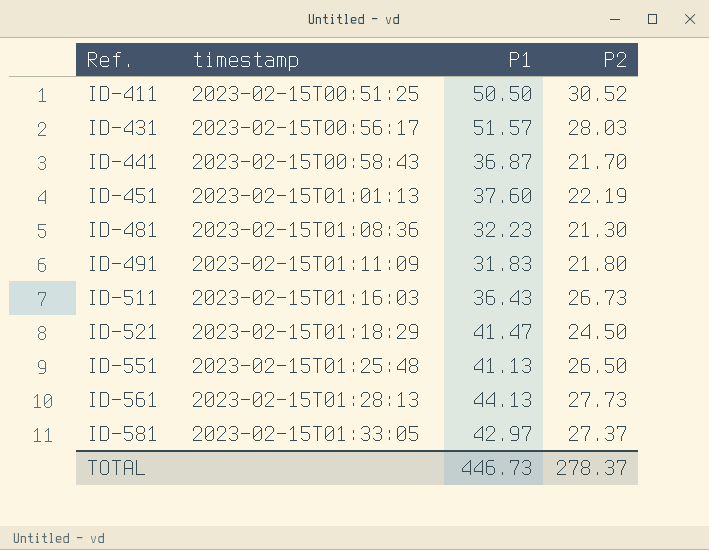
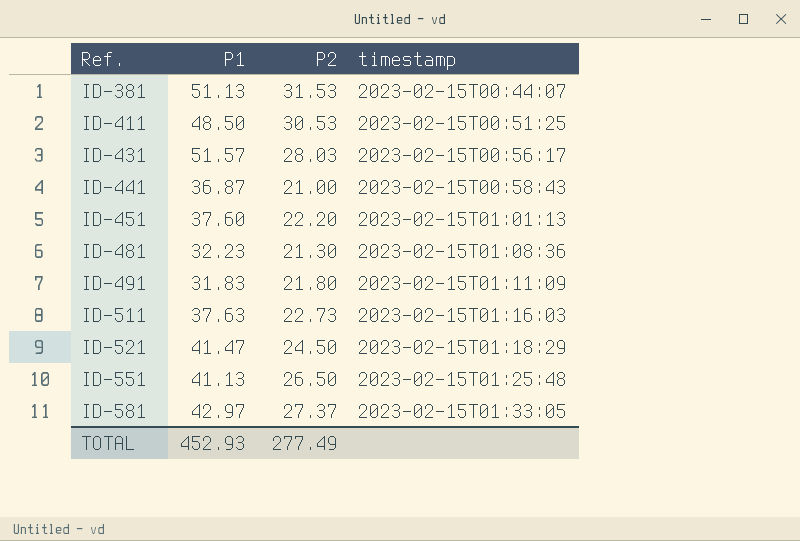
column timestamp | position: 2 -> 4
row ID-561: 2023-02-15T01:28:13 | 44.13 | 27.73 -> none
row ID-381: none -> 51.13 | 31.53 | 2023-02-15T00:44:07
ID-411 | P1: 50.50 -> 48.50
ID-411 | P2: 30.52 -> 30.53
ID-441 | P2: 21.70 -> 21.00
ID-451 | P2: 22.19 -> 22.20
ID-511 | P1: 36.43 -> 37.63
ID-511 | P2: 26.73 -> 22.73
TOTAL | P1: 446.73 -> 452.93
TOTAL | P2: 278.37 -> 277.49

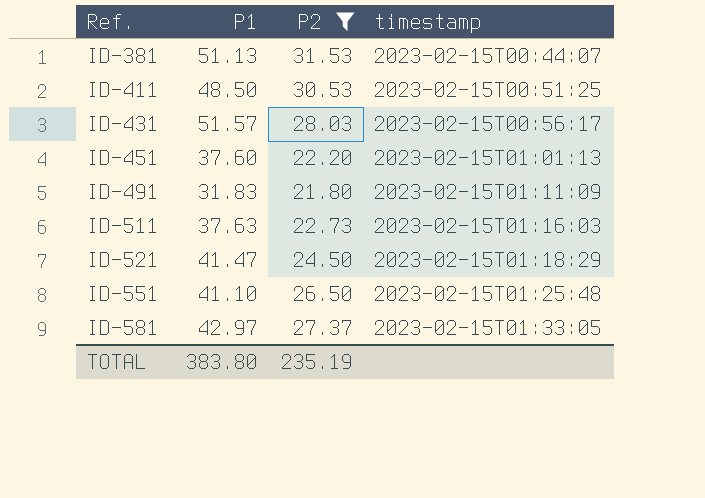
filter: none -> P2 >= 21.80
ID-551 | P1: 41.13 -> 41.10
TOTAL | P1: 452.93 -> 383.80
TOTAL | P2: 277.49 -> 235.19

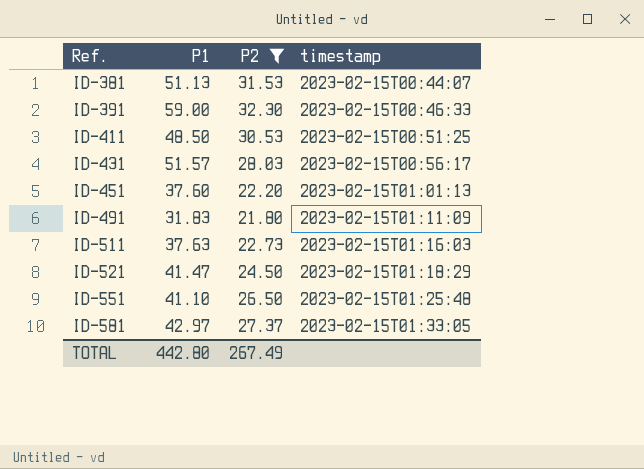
row ID-391: none -> 59.00 | 32.30 | 2023-02-15T00:46:33
TOTAL | P1: 383.80 -> 442.80
TOTAL | P2: 235.19 -> 267.49

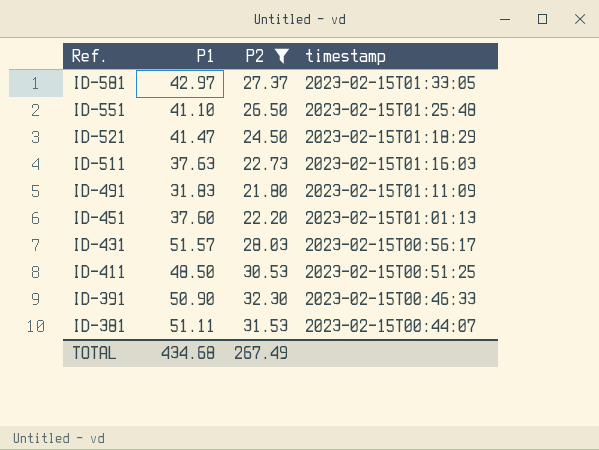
row order: Ref. ascending -> Ref. descending
ID-391 | P1: 59.00 -> 50.90
ID-381 | P1: 51.13 -> 51.11
TOTAL | P1: 442.80 -> 434.68

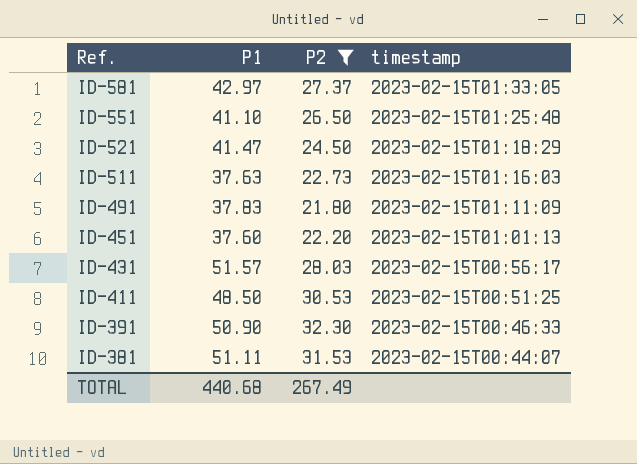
ID-491 | P1: 31.83 -> 37.83
TOTAL | P1: 434.68 -> 440.68

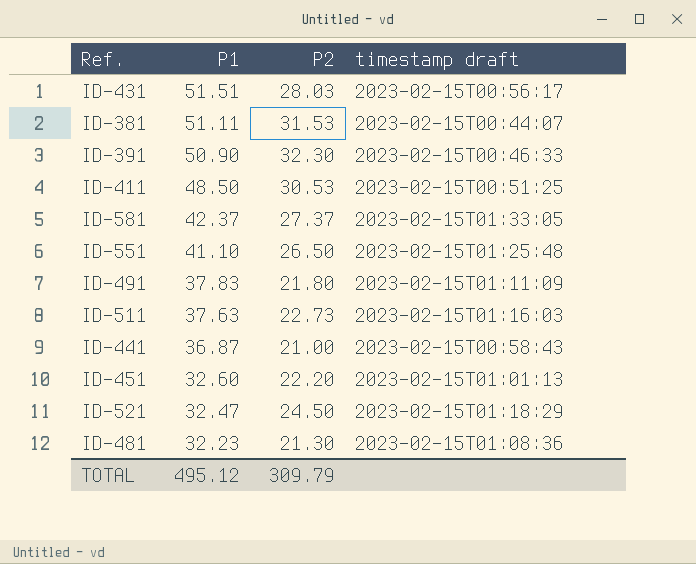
filter: P2 >= 21.80 -> none
row order: Ref. descending -> P1 descending
column name: timestamp -> timestamp draft
ID-431 | P1: 51.57 -> 51.51
ID-581 | P1: 42.97 -> 42.37
ID-451 | P1: 37.60 -> 32.60
ID-521 | P1: 41.47 -> 32.47
TOTAL | P1: 440.68 -> 495.12
TOTAL | P2: 267.49 -> 309.79

